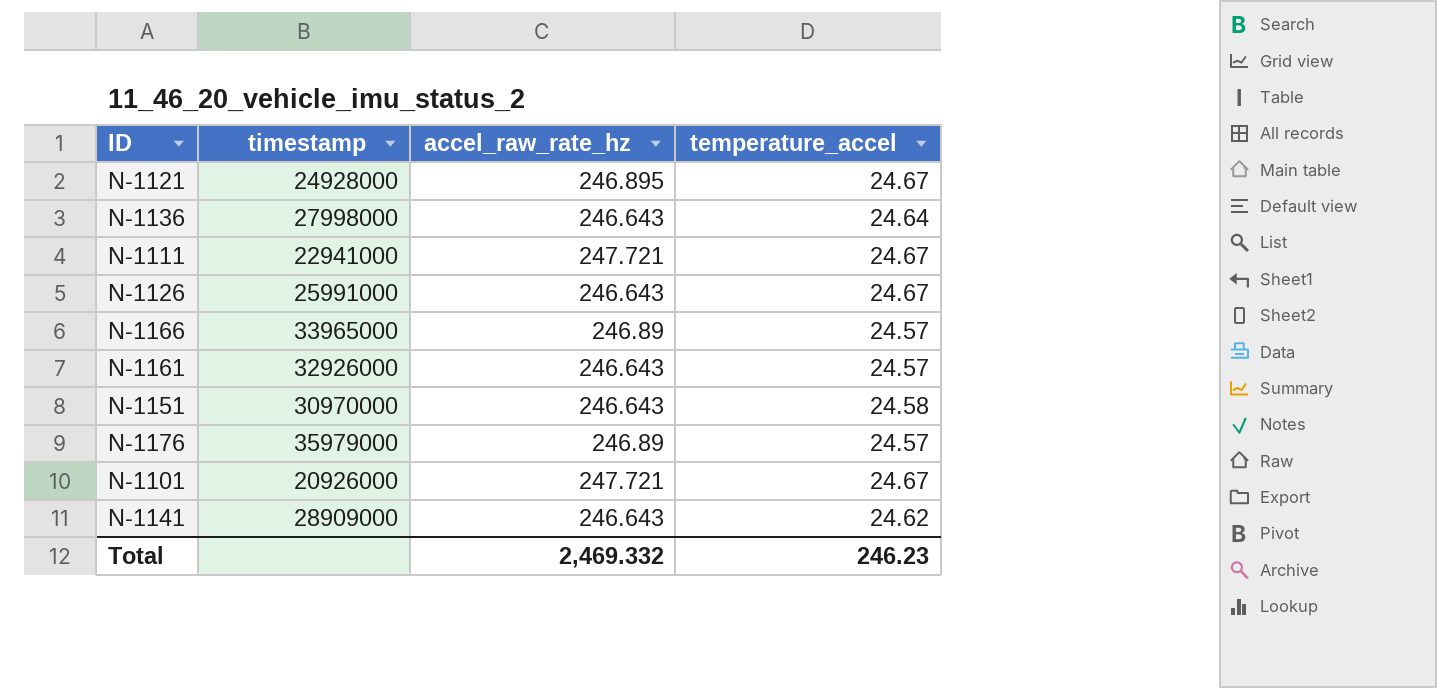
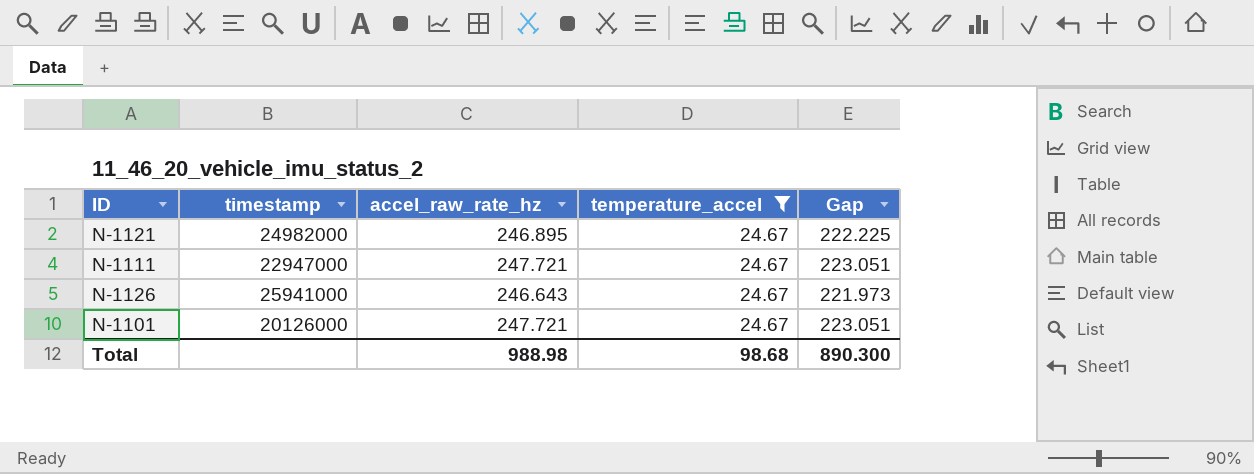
filter: none -> temperature_accel = 24.67
column Gap | formula: none -> [accel_raw_rate_hz] - [temperature_accel]
N-1121 | timestamp: 24928000 -> 24982000
N-1111 | timestamp: 22941000 -> 22947000
N-1126 | timestamp: 25991000 -> 25941000
N-1101 | timestamp: 20926000 -> 20126000
Total | accel_raw_rate_hz: 2,469.332 -> 988.98
Total | temperature_accel: 246.23 -> 98.68

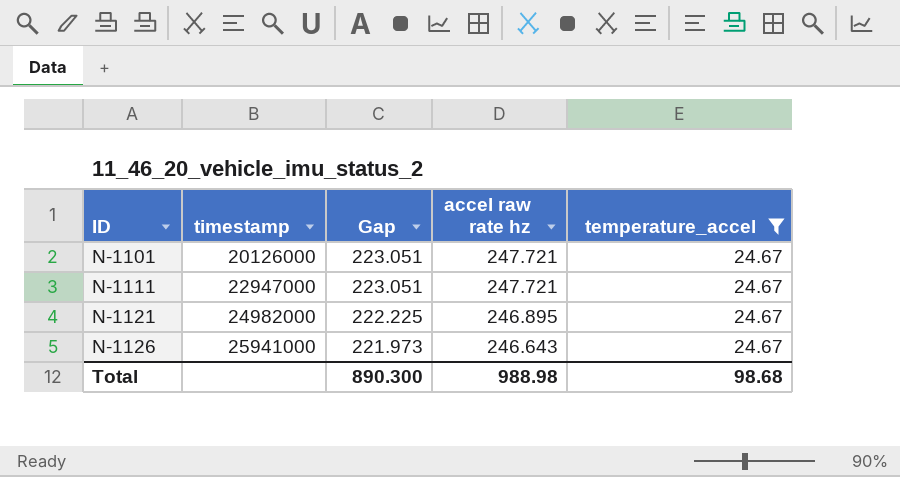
row order: none -> ID ascending
column Gap | position: 5 -> 3
column name: accel_raw_rate_hz -> accel raw rate hz

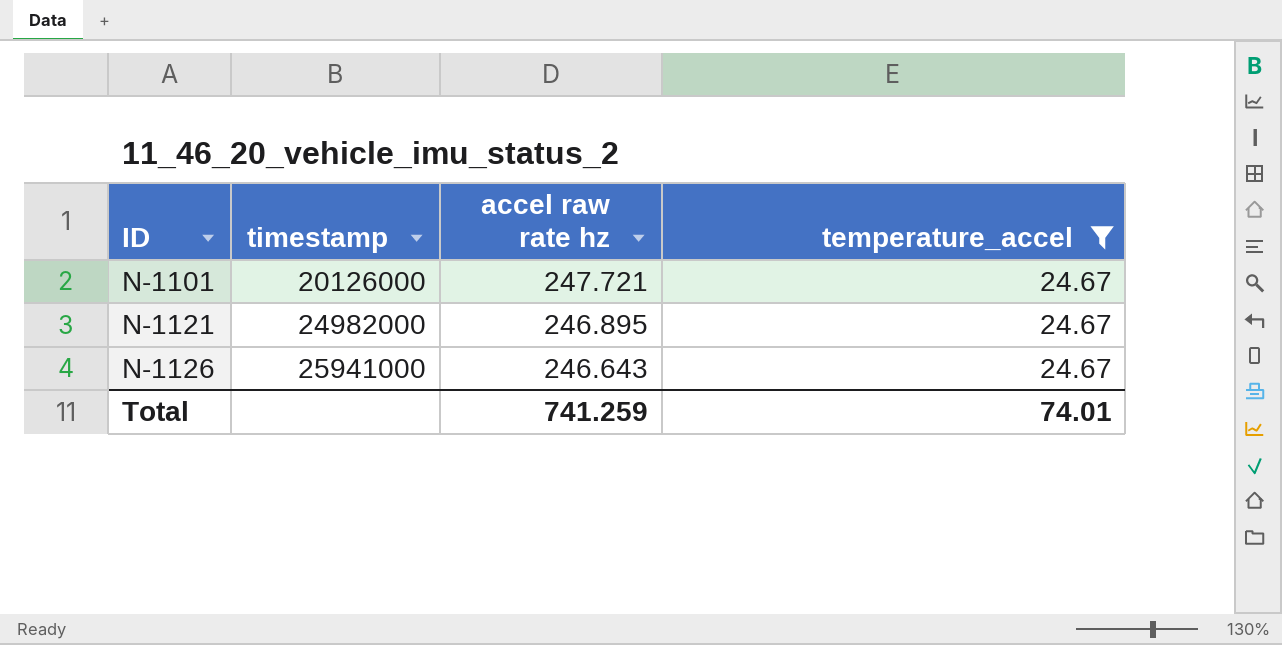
column Gap | formula: [accel raw rate hz] - [temperature_accel] -> none
row N-1111: 22947000 | 223.051 | 247.721 | 24.67 -> none
Total | accel raw rate hz: 988.98 -> 741.259
Total | temperature_accel: 98.68 -> 74.01

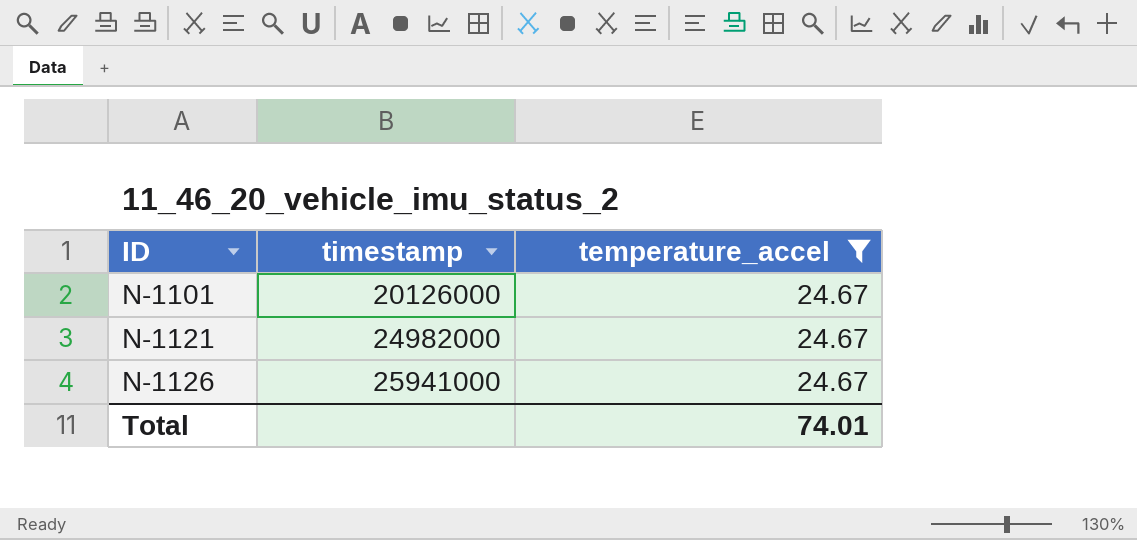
column accel raw rate hz | position: 3 -> none

